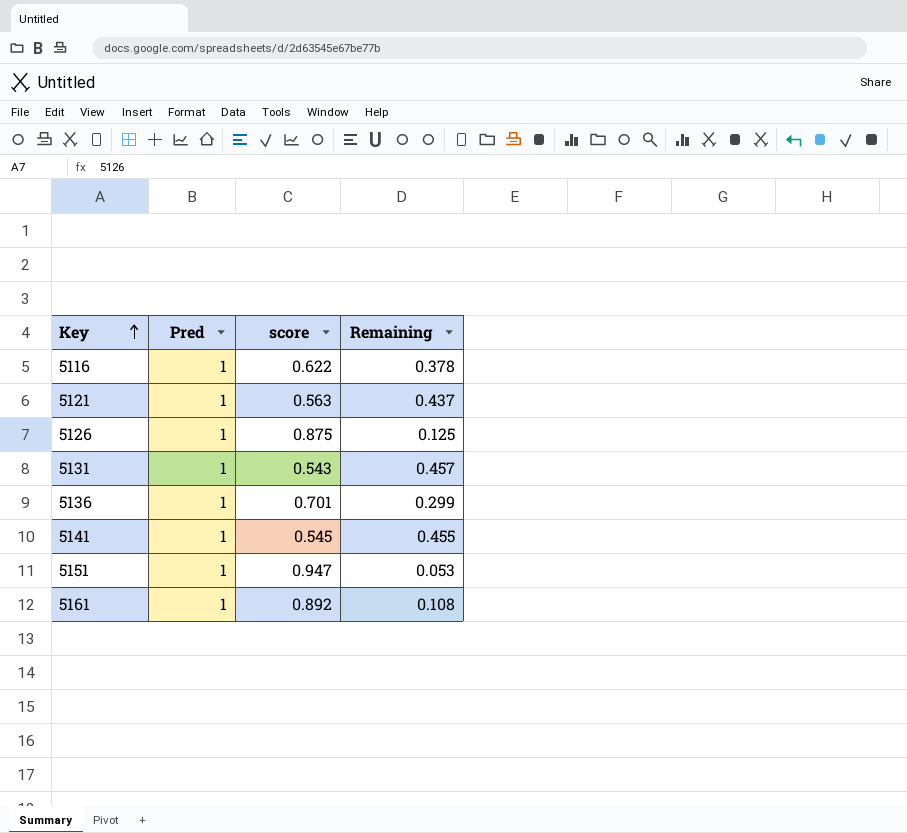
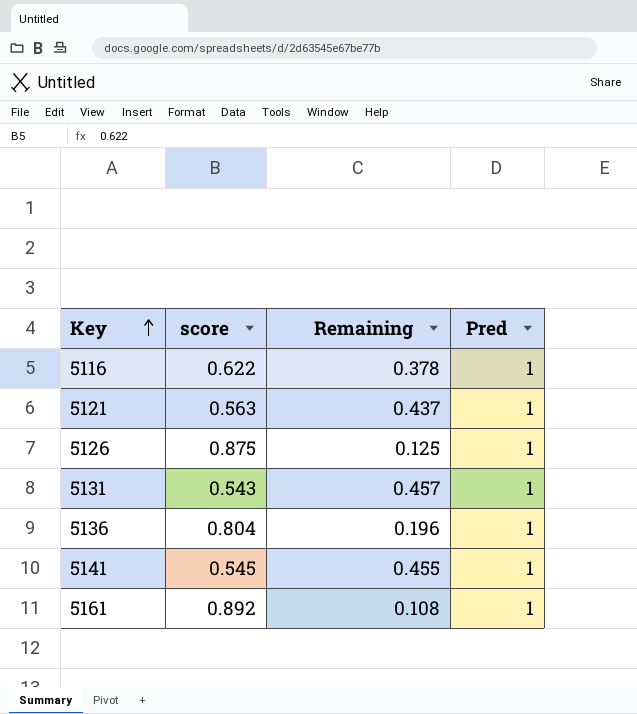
column Pred | position: 2 -> 4
row 5151: 1 | 0.947 | 0.053 -> none
5136 | score: 0.701 -> 0.804
5136 | Remaining: 0.299 -> 0.196

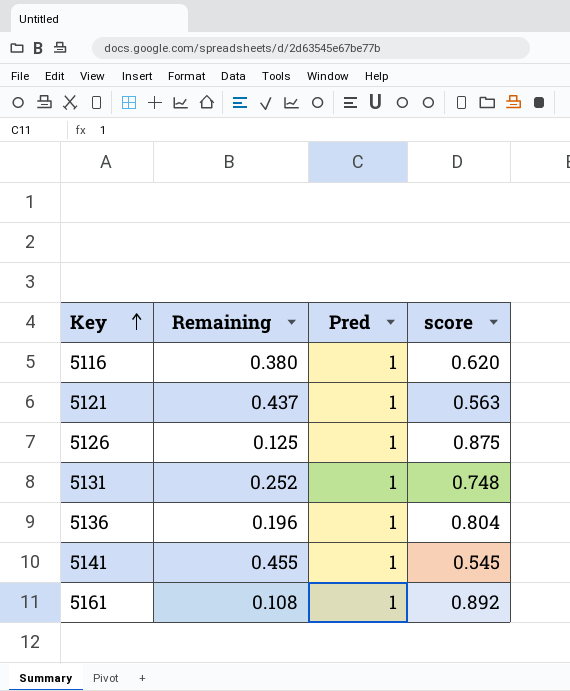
column score | position: 2 -> 4
5116 | Remaining: 0.378 -> 0.380
5116 | score: 0.622 -> 0.620
5131 | Remaining: 0.457 -> 0.252
5131 | score: 0.543 -> 0.748

